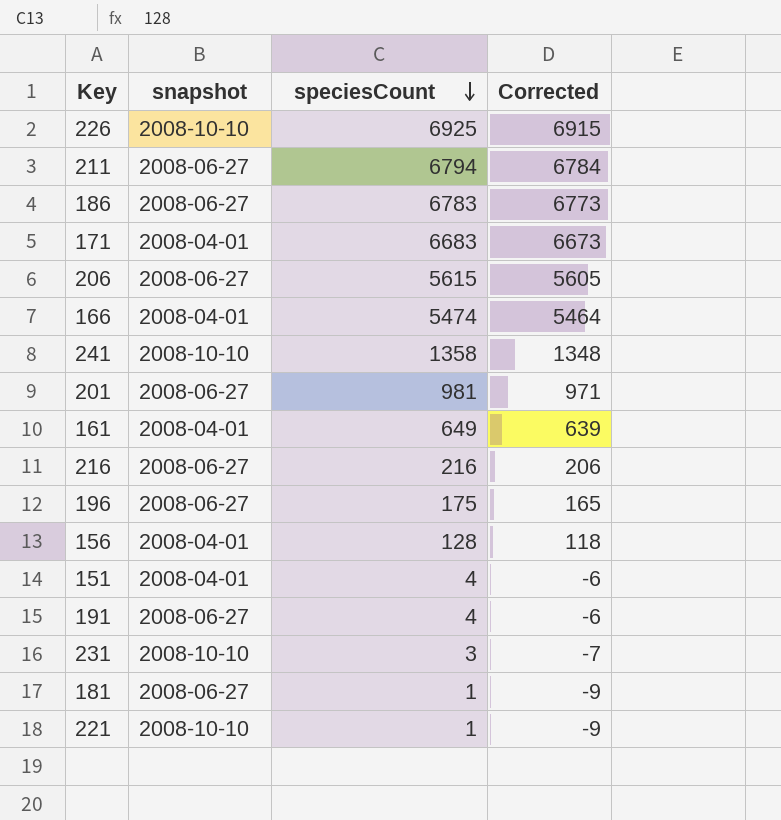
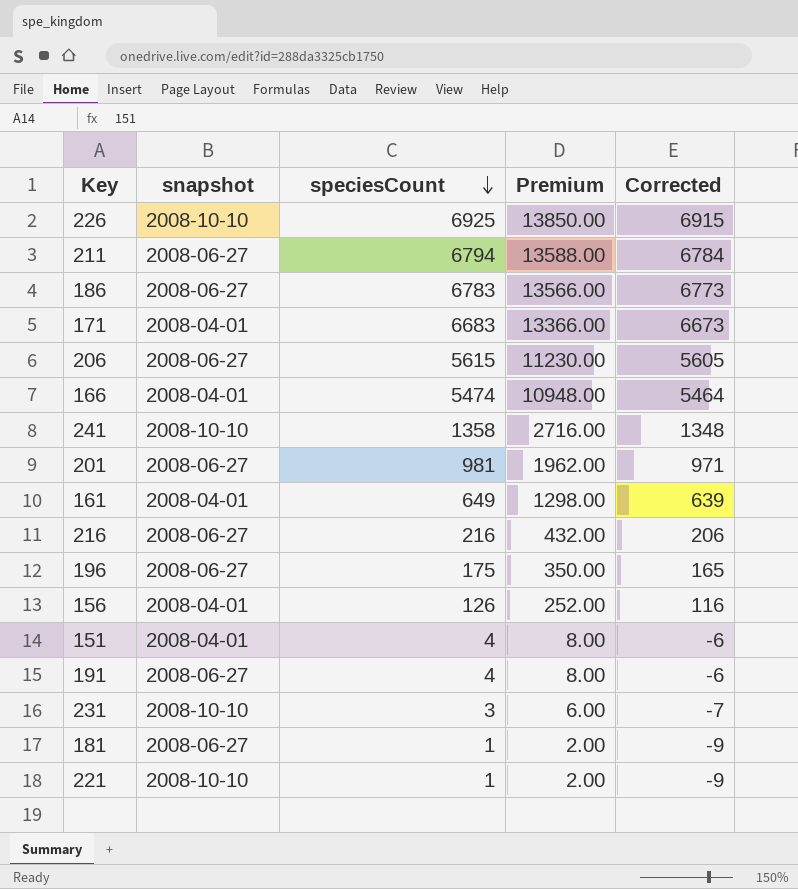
column Premium | formula: none -> [speciesCount] * 2
156 | speciesCount: 128 -> 126
156 | Corrected: 118 -> 116

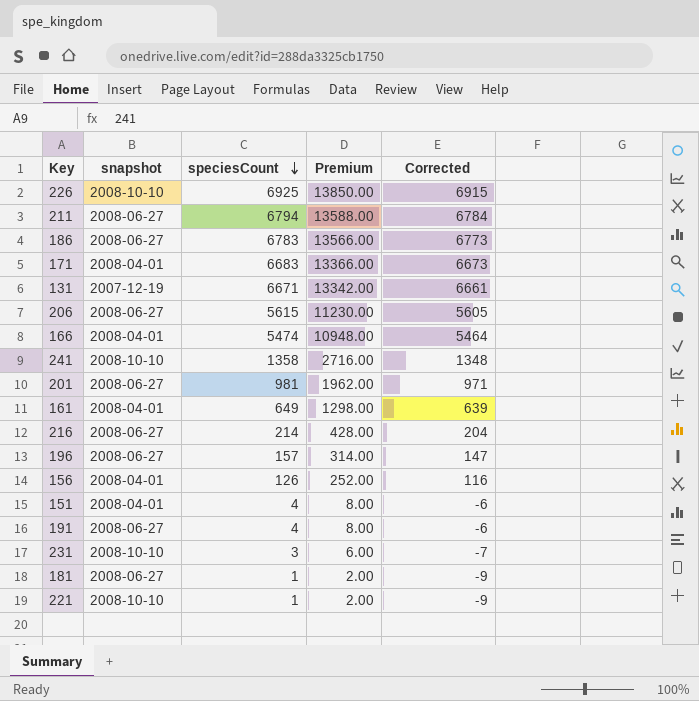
row 131: none -> 2007-12-19 | 6671 | 13342.00 | 6661
216 | speciesCount: 216 -> 214
216 | Premium: 432.00 -> 428.00
216 | Corrected: 206 -> 204
196 | speciesCount: 175 -> 157
196 | Premium: 350.00 -> 314.00
196 | Corrected: 165 -> 147

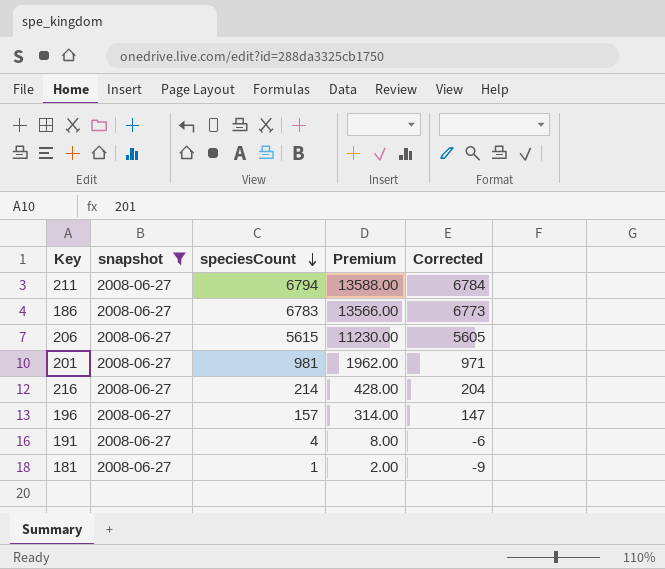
filter: none -> snapshot = 2008-06-27

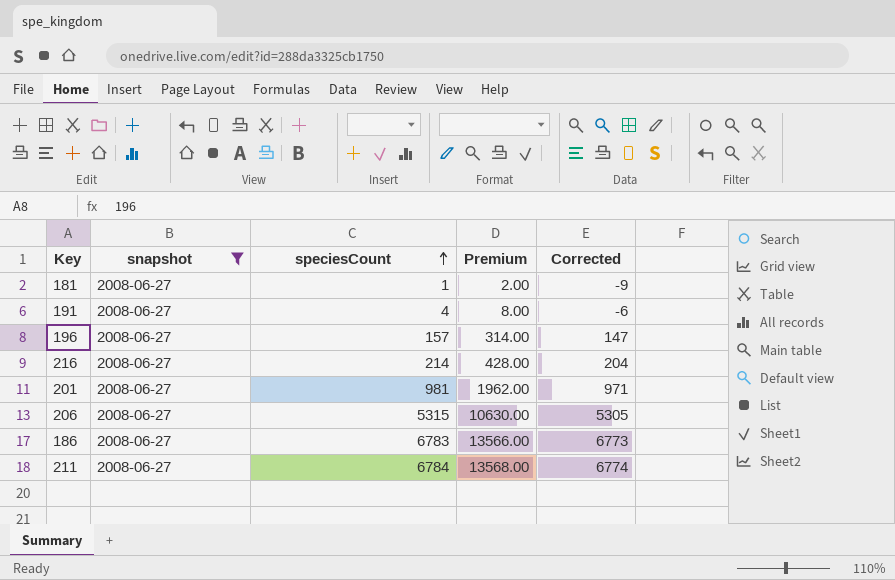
row order: speciesCount descending -> speciesCount ascending
206 | speciesCount: 5615 -> 5315
206 | Premium: 11230.00 -> 10630.00
206 | Corrected: 5605 -> 5305
211 | speciesCount: 6794 -> 6784
211 | Premium: 13588.00 -> 13568.00
211 | Corrected: 6784 -> 6774

